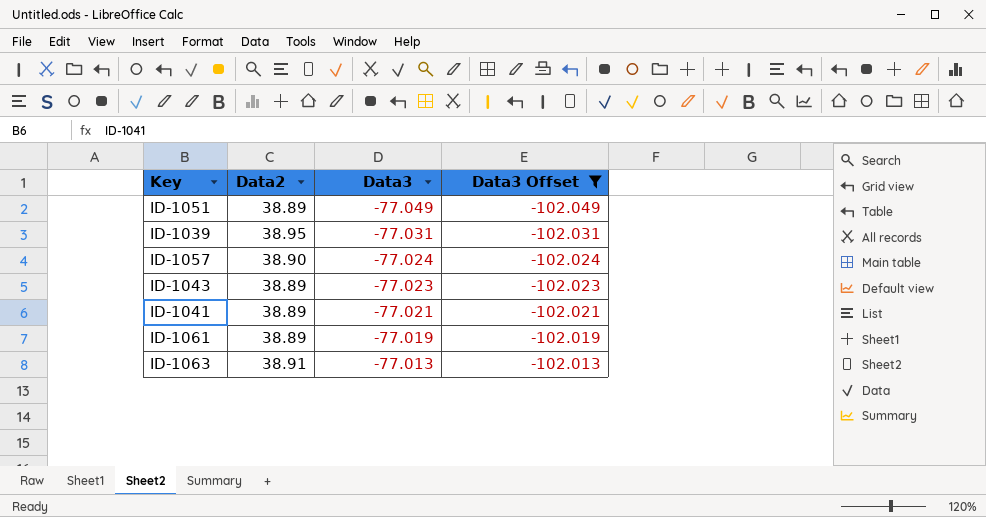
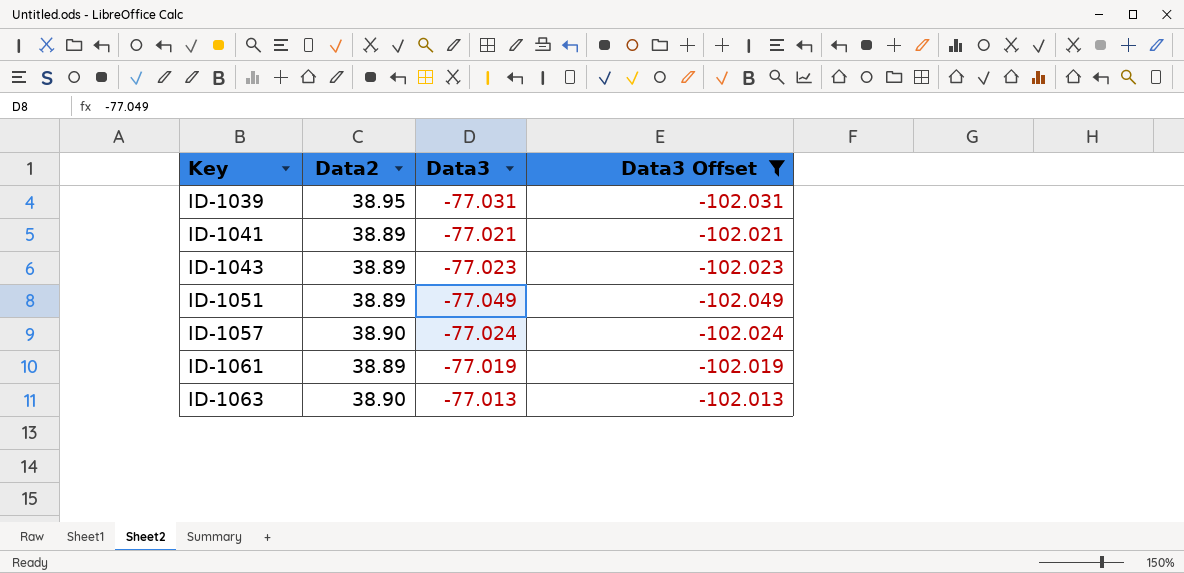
row order: Data3 ascending -> Key ascending
ID-1063 | Data2: 38.91 -> 38.90

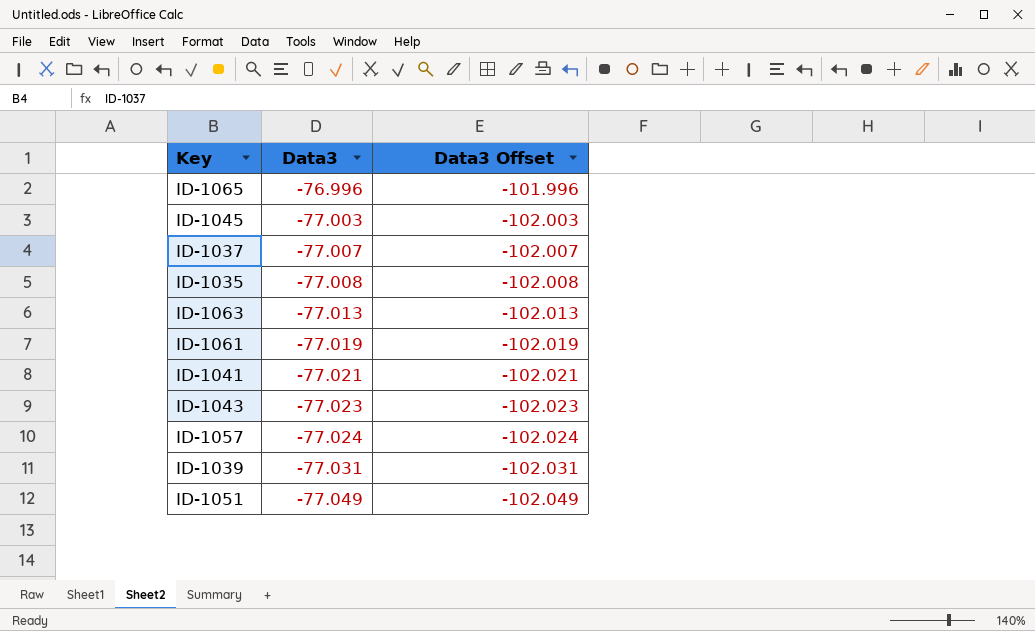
filter: Data3 Offset <= -102.013 -> none
row order: Key ascending -> Data3 descending
column Data2 | position: 2 -> none

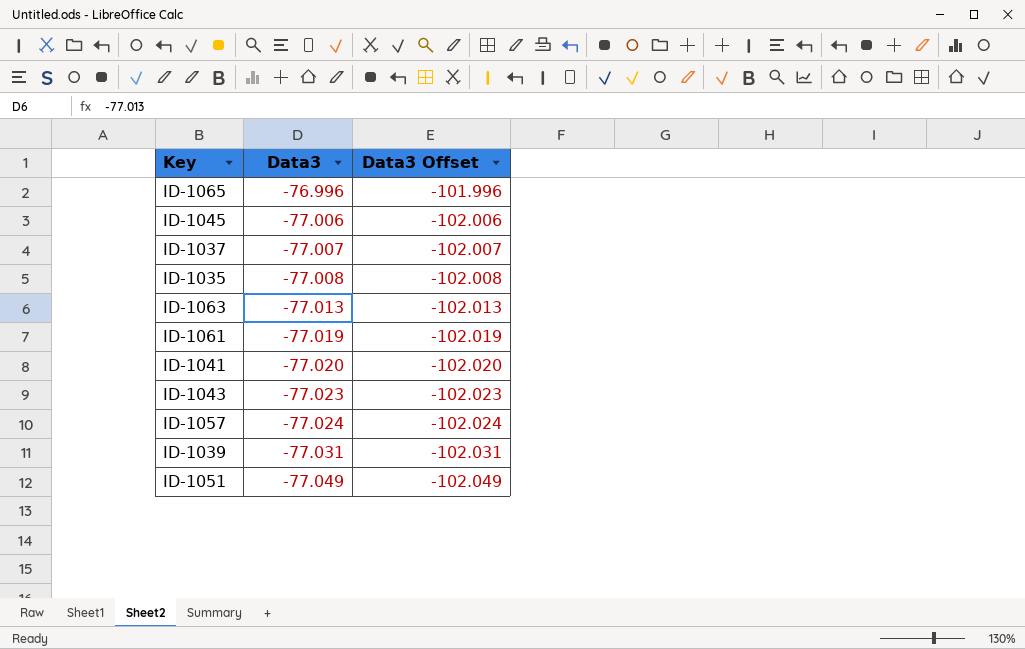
ID-1045 | Data3: -77.003 -> -77.006
ID-1045 | Data3 Offset: -102.003 -> -102.006
ID-1041 | Data3: -77.021 -> -77.020
ID-1041 | Data3 Offset: -102.021 -> -102.020

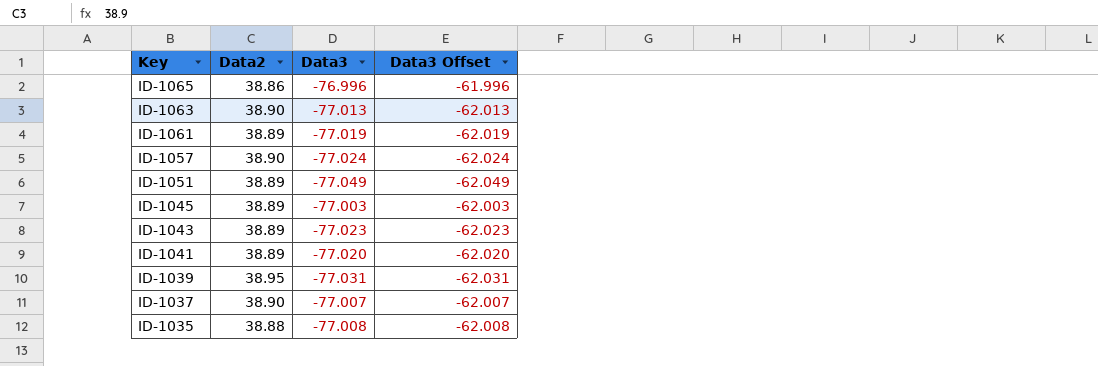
row order: Data3 descending -> Key descending
column Data2 | position: none -> 2
column Data3 Offset | formula: [Data3] - 25 -> [Data3] + 15
ID-1045 | Data3: -77.006 -> -77.003

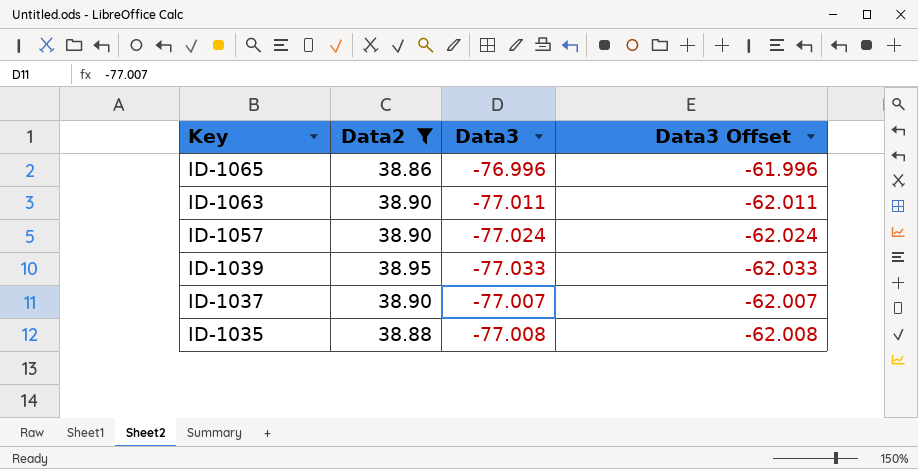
filter: none -> Data2 != 38.89
ID-1063 | Data3: -77.013 -> -77.011
ID-1063 | Data3 Offset: -62.013 -> -62.011
ID-1039 | Data3: -77.031 -> -77.033
ID-1039 | Data3 Offset: -62.031 -> -62.033

